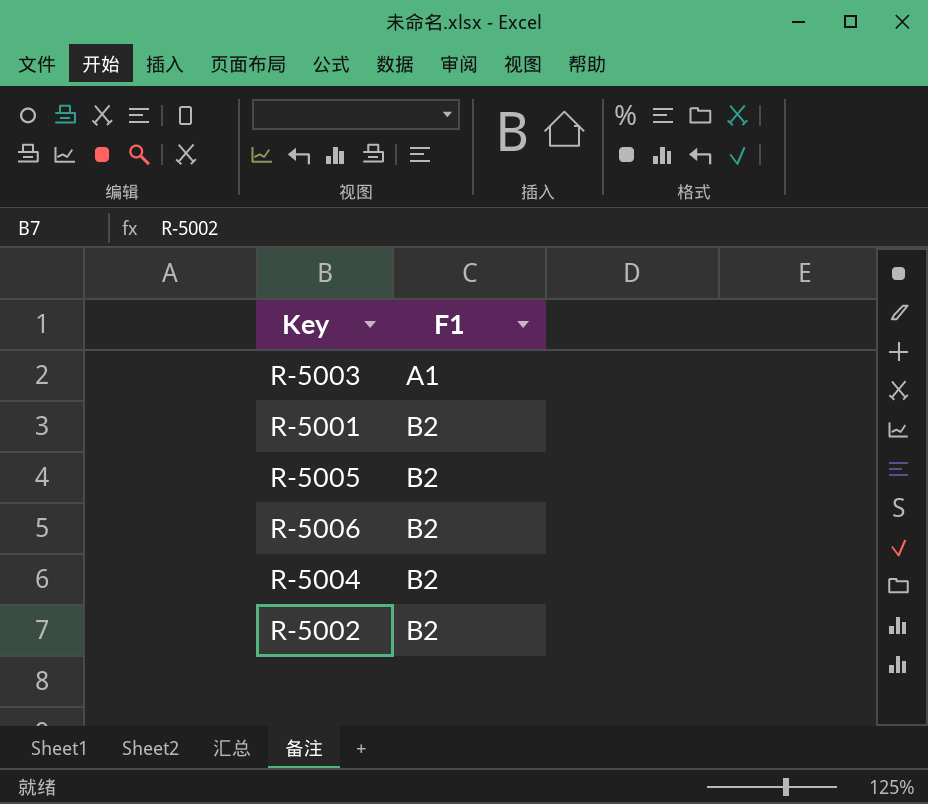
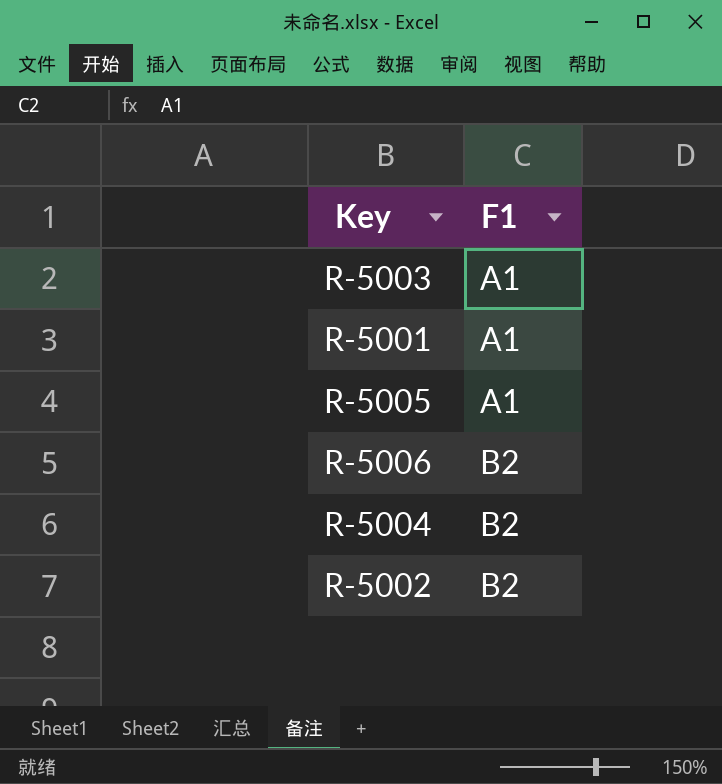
R-5001 | F1: B2 -> A1
R-5005 | F1: B2 -> A1

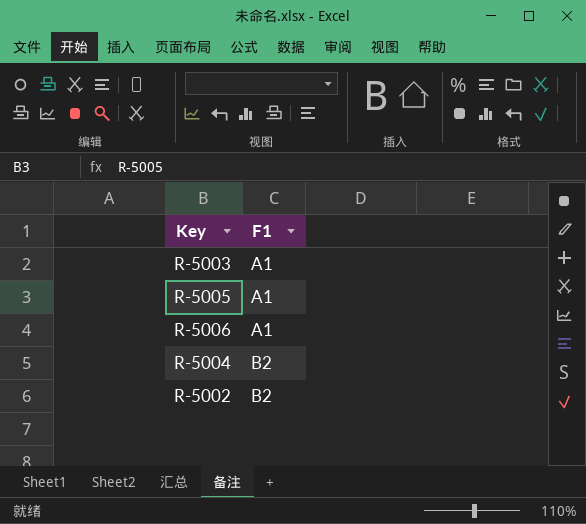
row R-5001: A1 -> none
R-5006 | F1: B2 -> A1

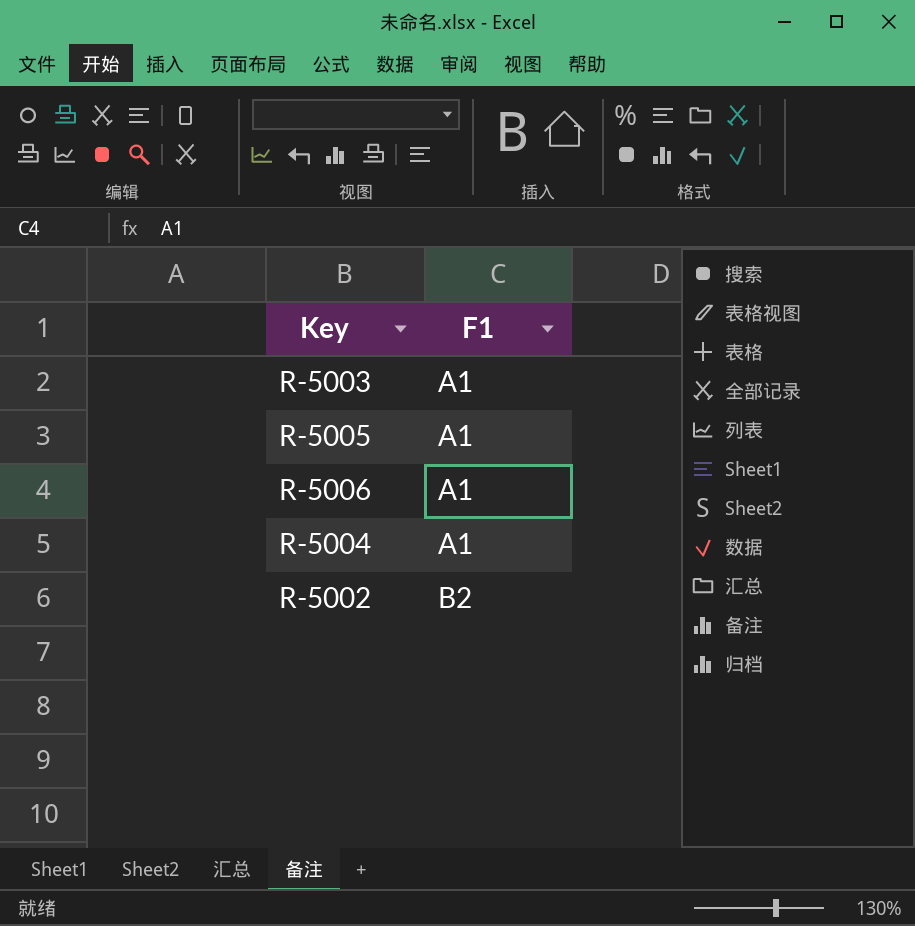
R-5004 | F1: B2 -> A1

